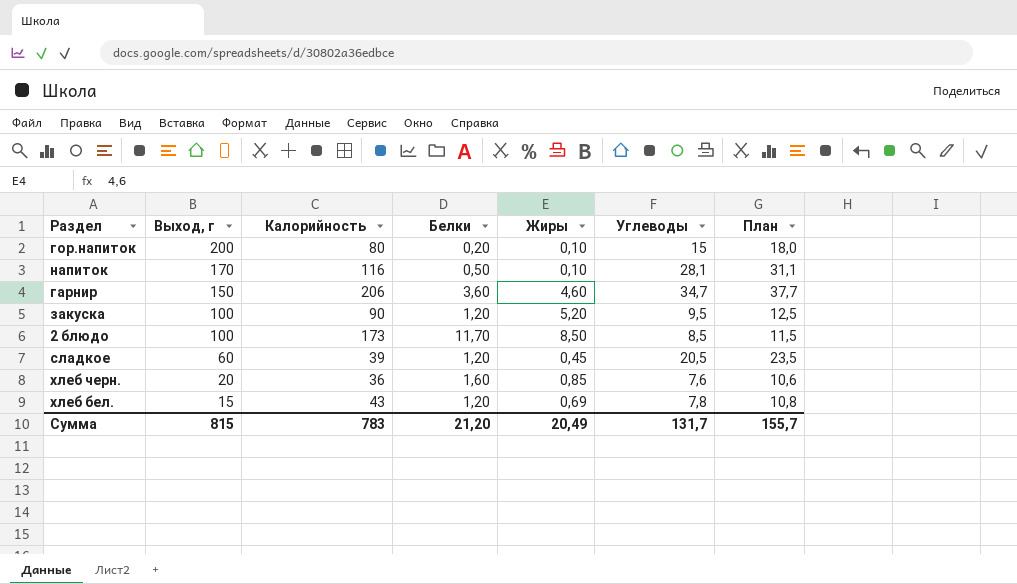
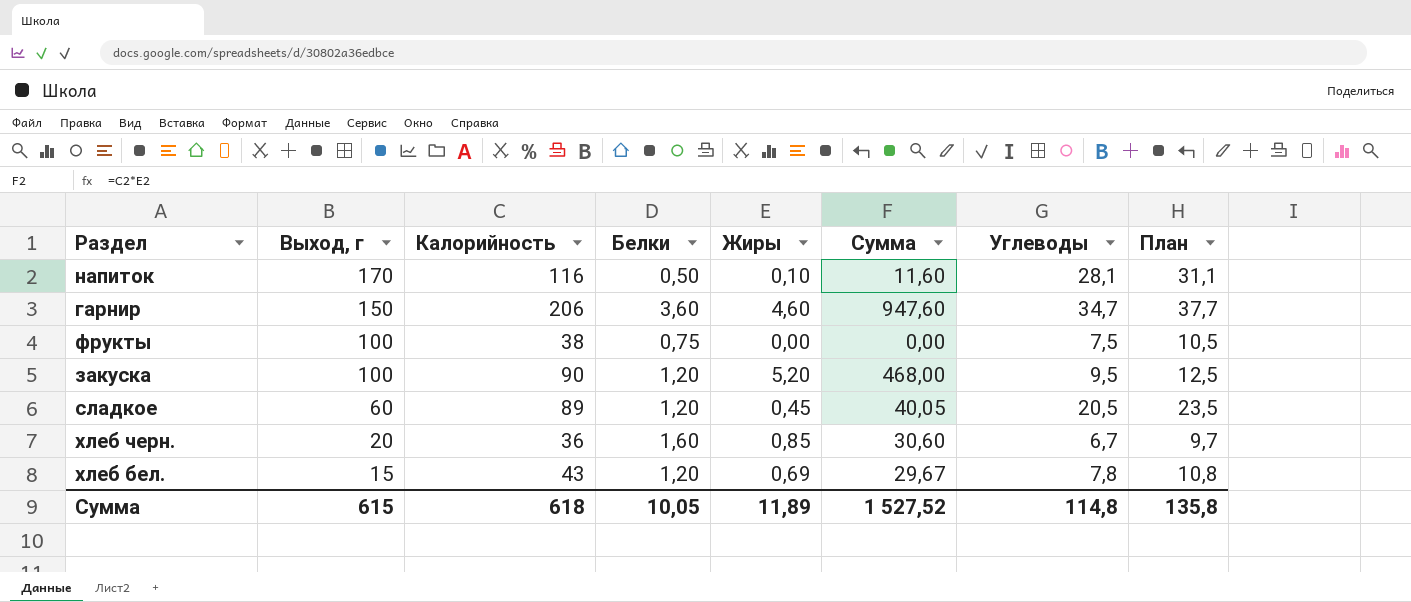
column Сумма | formula: none -> [Калорийность] * [Жиры]
row гор.напиток: 200 | 80 | 0,20 | 0,10 | 15 | 18,0 -> none
row 2 блюдо: 100 | 173 | 11,70 | 8,50 | 8,5 | 11,5 -> none
row фрукты: none -> 100 | 38 | 0,75 | 0,00 | 0,00 | 7,5 | 10,5
сладкое | Калорийность: 39 -> 89
хлеб черн. | Углеводы: 7,6 -> 6,7
хлеб черн. | План: 10,6 -> 9,7
Сумма | Выход, г: 815 -> 615
Сумма | Калорийность: 783 -> 618
Сумма | Белки: 21,20 -> 10,05
Сумма | Жиры: 20,49 -> 11,89
Сумма | Углеводы: 131,7 -> 114,8
Сумма | План: 155,7 -> 135,8

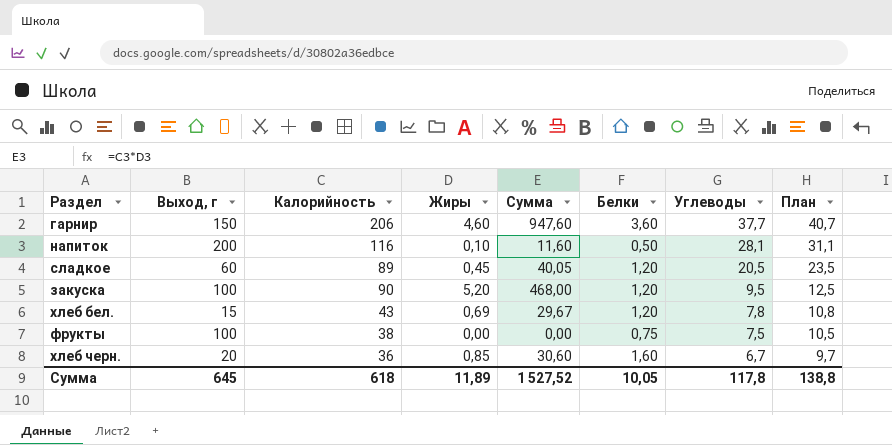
row order: Выход, г descending -> Углеводы descending
column Белки | position: 4 -> 6
гарнир | Углеводы: 34,7 -> 37,7
гарнир | План: 37,7 -> 40,7
напиток | Выход, г: 170 -> 200
Сумма | Выход, г: 615 -> 645
Сумма | Углеводы: 114,8 -> 117,8
Сумма | План: 135,8 -> 138,8

